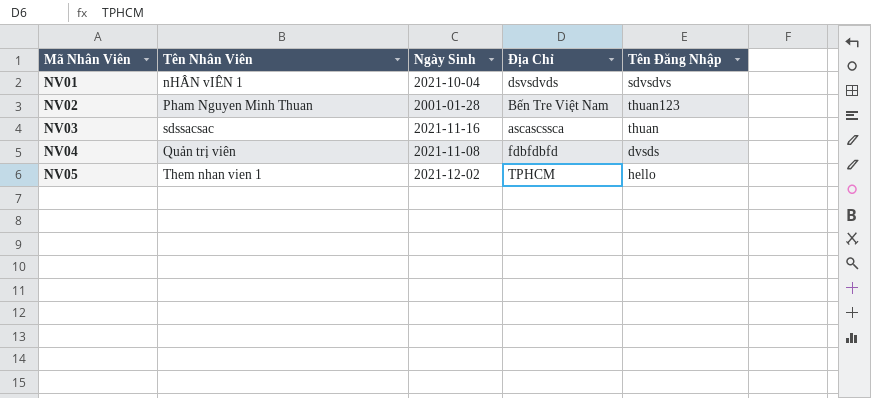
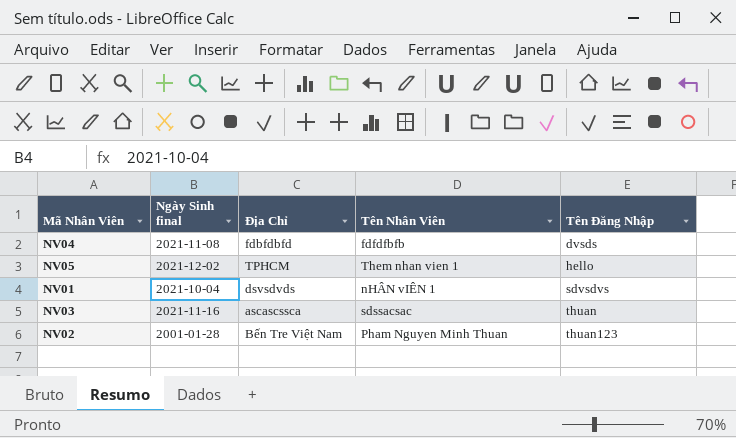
row order: Mã Nhân Viên ascending -> Tên Đăng Nhập ascending
column name: Ngày Sinh -> Ngày Sinh final
column Tên Nhân Viên | position: 2 -> 4
NV04 | Tên Nhân Viên: Quản trị viên -> fdfdfbfb

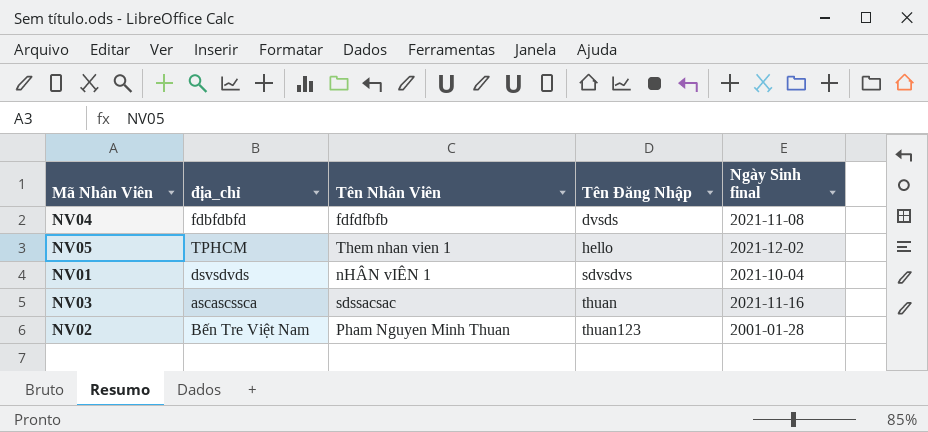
column name: Địa Chỉ -> địa_chỉ
column Ngày Sinh final | position: 2 -> 5

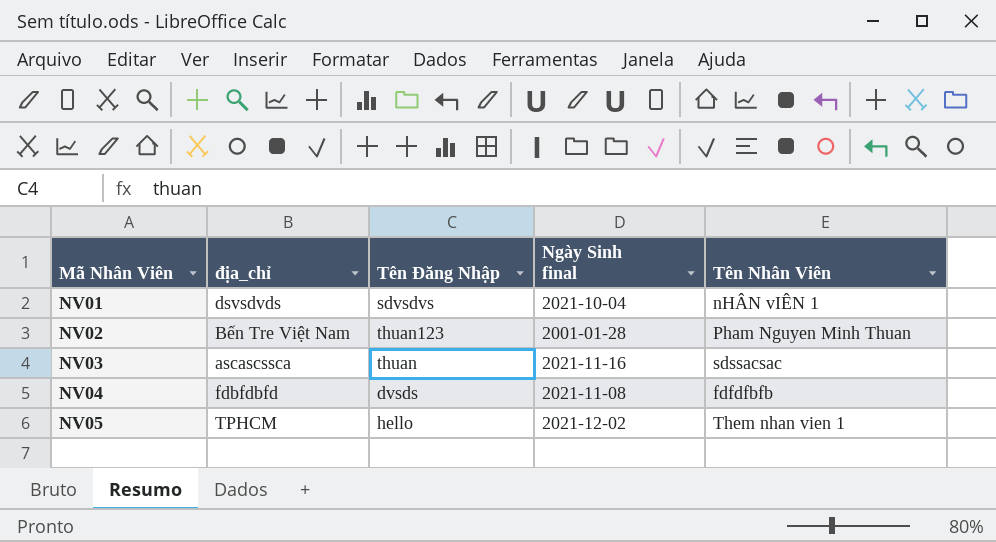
row order: Tên Đăng Nhập ascending -> Mã Nhân Viên ascending
column Tên Nhân Viên | position: 3 -> 5

